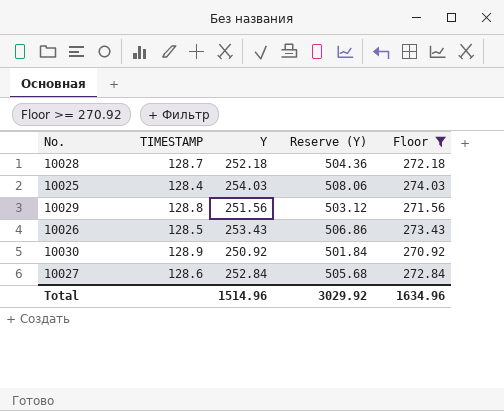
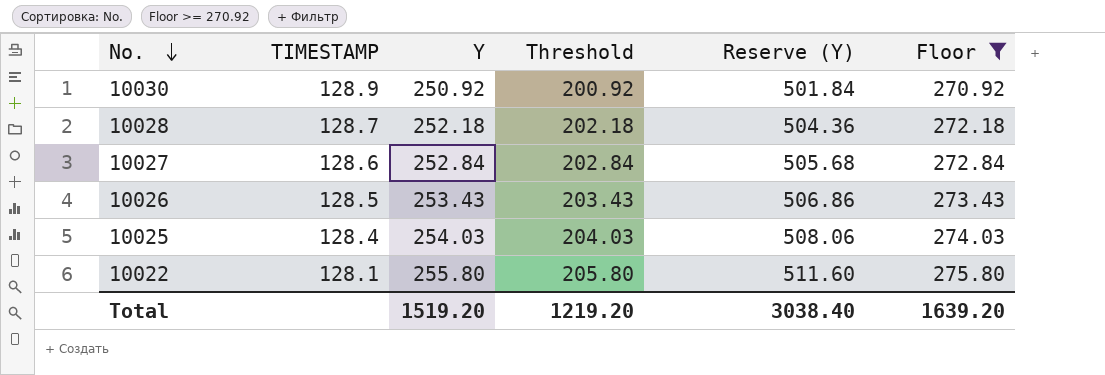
row order: none -> No. descending
column Threshold | formula: none -> [Y] - 50
row 10029: 128.8 | 251.56 | 503.12 | 271.56 -> none
row 10022: none -> 128.1 | 255.80 | 205.80 | 511.60 | 275.80
Total | Y: 1514.96 -> 1519.20
Total | Reserve (Y): 3029.92 -> 3038.40
Total | Floor: 1634.96 -> 1639.20

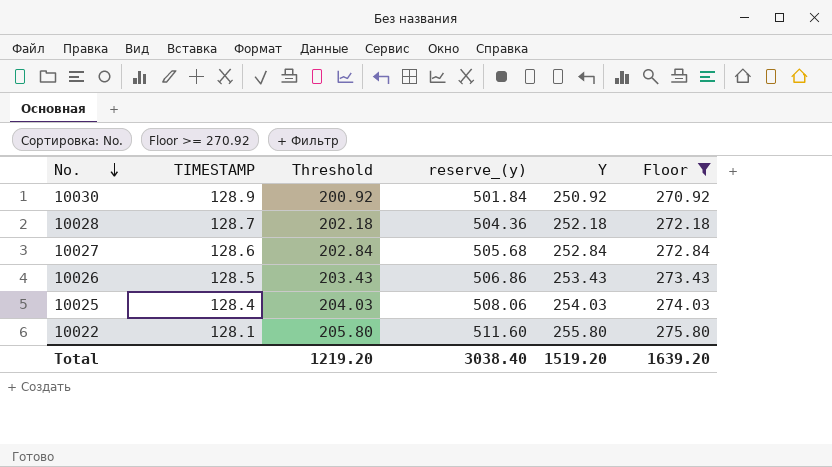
column name: Reserve (Y) -> reserve_(y)
column Y | position: 3 -> 5

